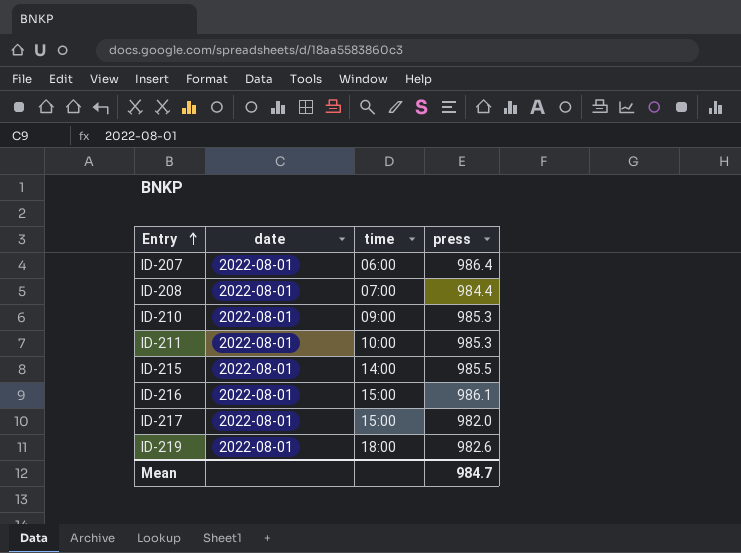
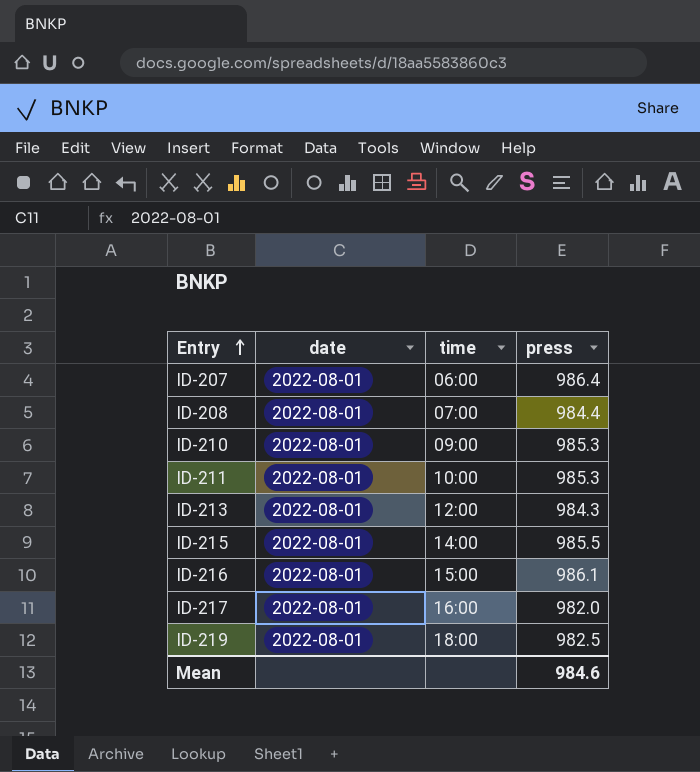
row ID-213: none -> 2022-08-01 | 12:00 | 984.3
ID-217 | time: 15:00 -> 16:00
ID-219 | press: 982.6 -> 982.5
Mean | press: 984.7 -> 984.6

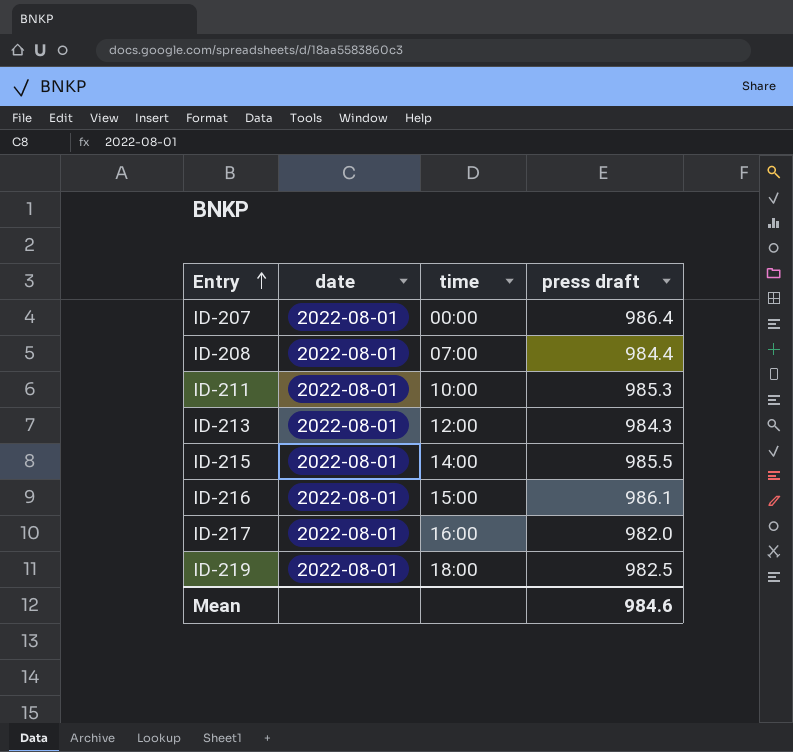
column name: press -> press draft
row ID-210: 2022-08-01 | 09:00 | 985.3 -> none
ID-207 | time: 06:00 -> 00:00

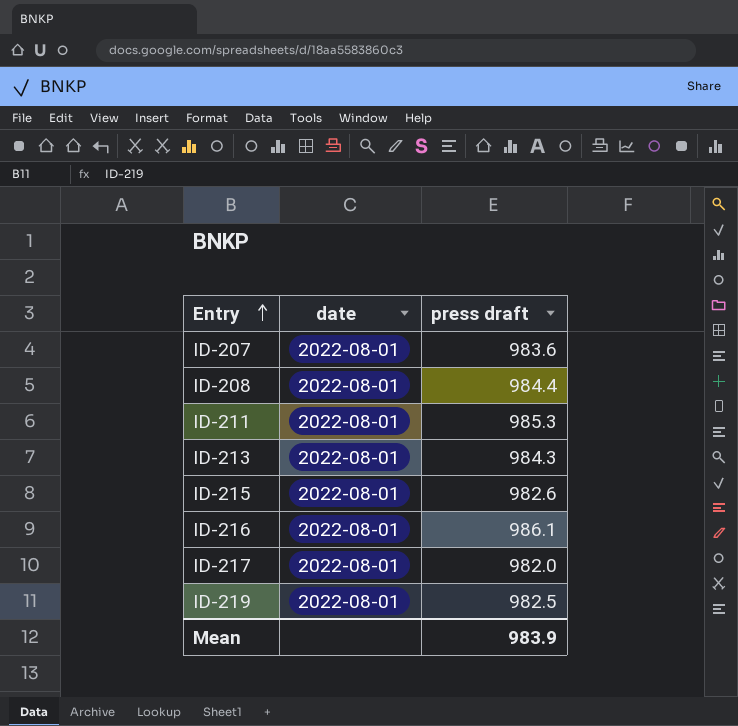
column time | position: 3 -> none
ID-207 | press draft: 986.4 -> 983.6
ID-215 | press draft: 985.5 -> 982.6
Mean | press draft: 984.6 -> 983.9

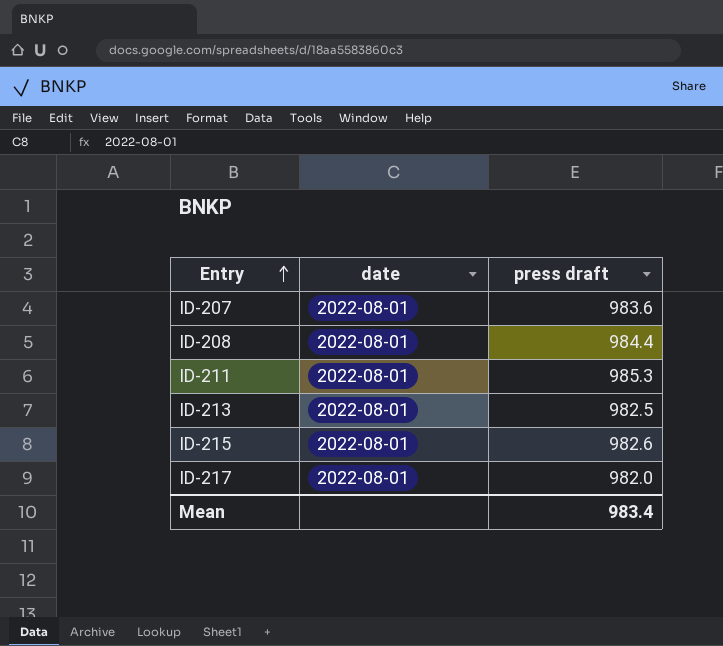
row ID-216: 2022-08-01 | 986.1 -> none
row ID-219: 2022-08-01 | 982.5 -> none
ID-213 | press draft: 984.3 -> 982.5
Mean | press draft: 983.9 -> 983.4

